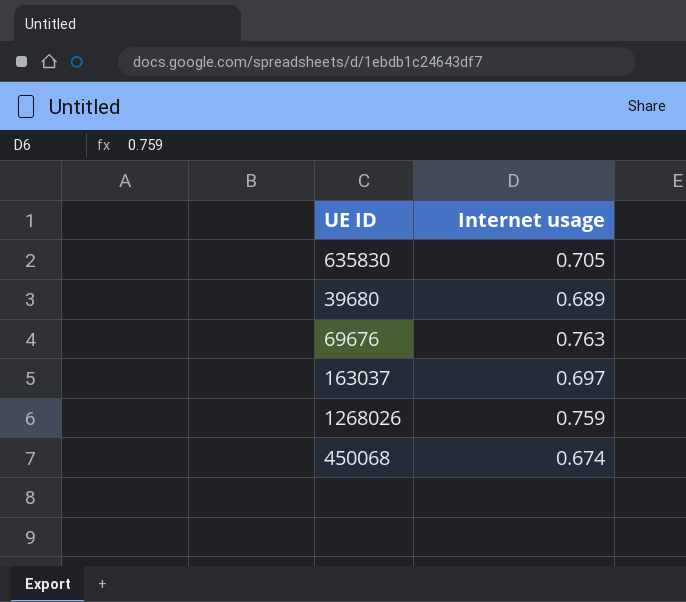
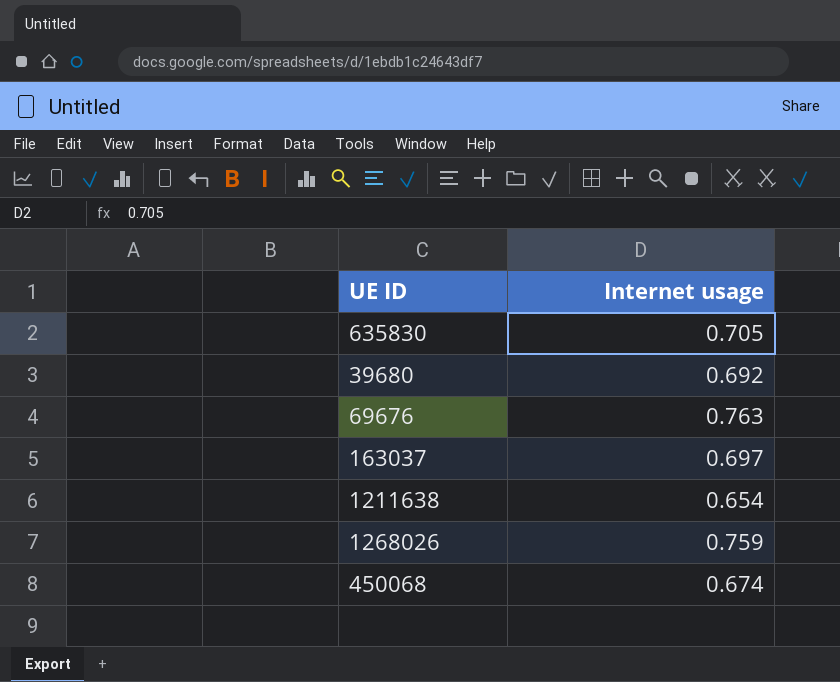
39680 | Internet usage: 0.689 -> 0.692
row 1211638: none -> 0.654

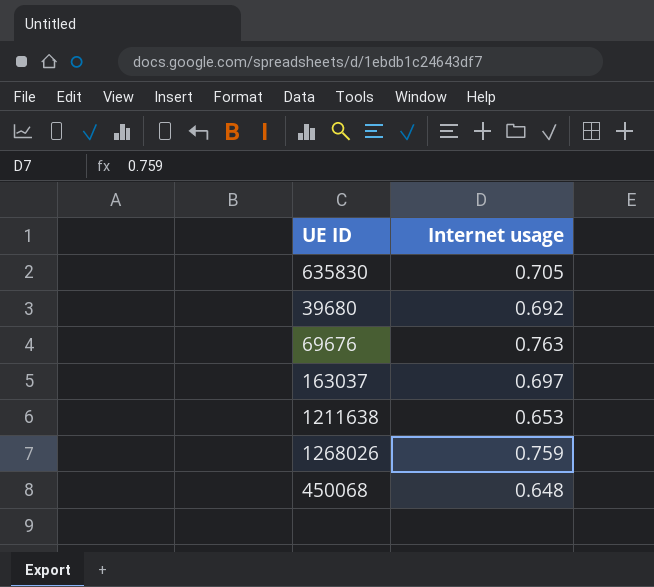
1211638 | Internet usage: 0.654 -> 0.653
450068 | Internet usage: 0.674 -> 0.648

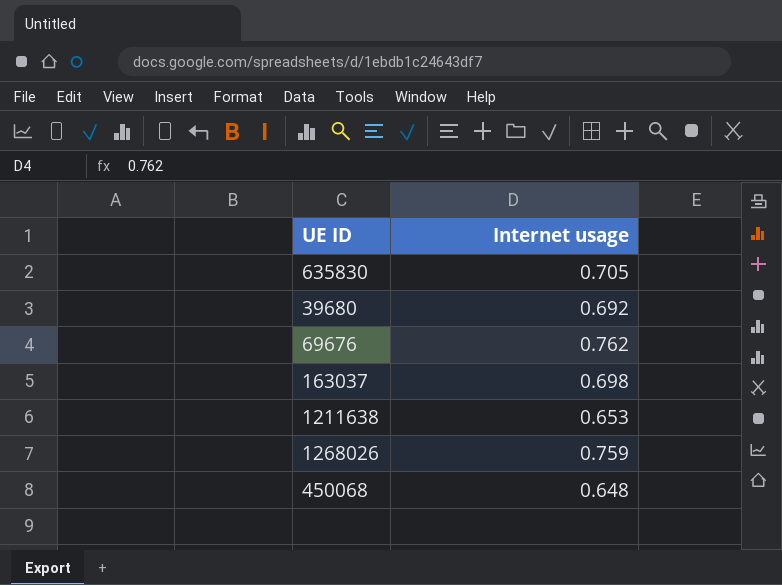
69676 | Internet usage: 0.763 -> 0.762
163037 | Internet usage: 0.697 -> 0.698

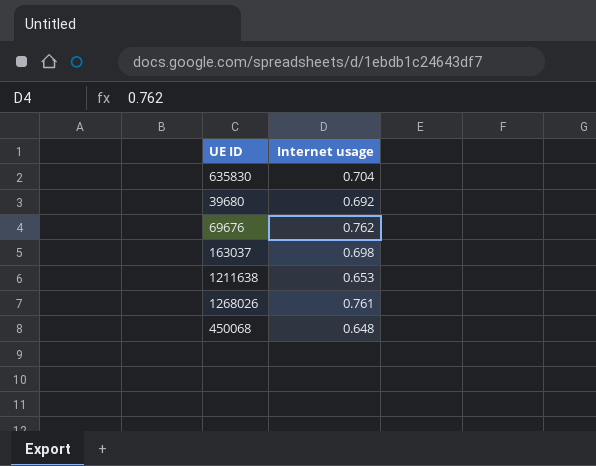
635830 | Internet usage: 0.705 -> 0.704
1268026 | Internet usage: 0.759 -> 0.761

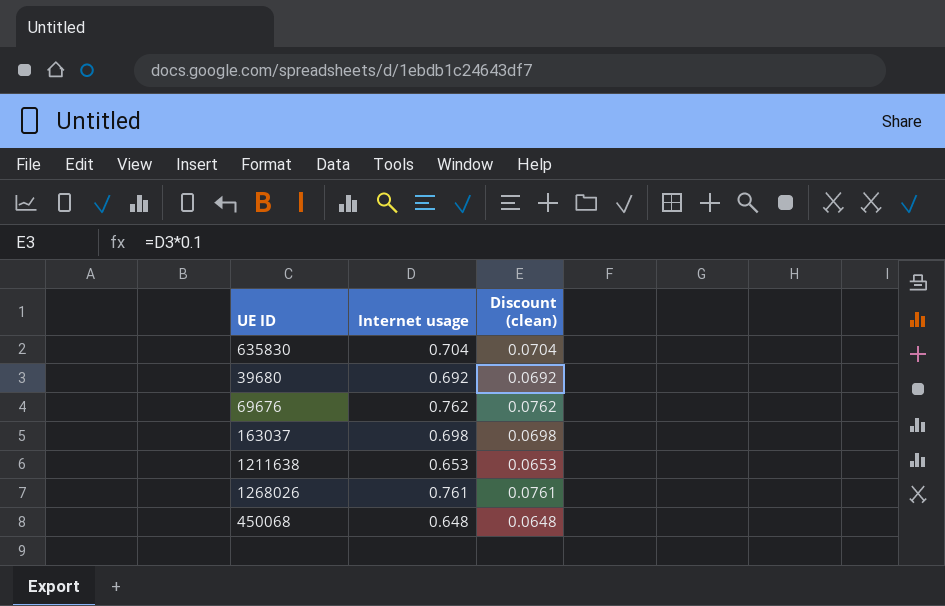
column Discount (clean) | formula: none -> [Internet usage] * 0.1

